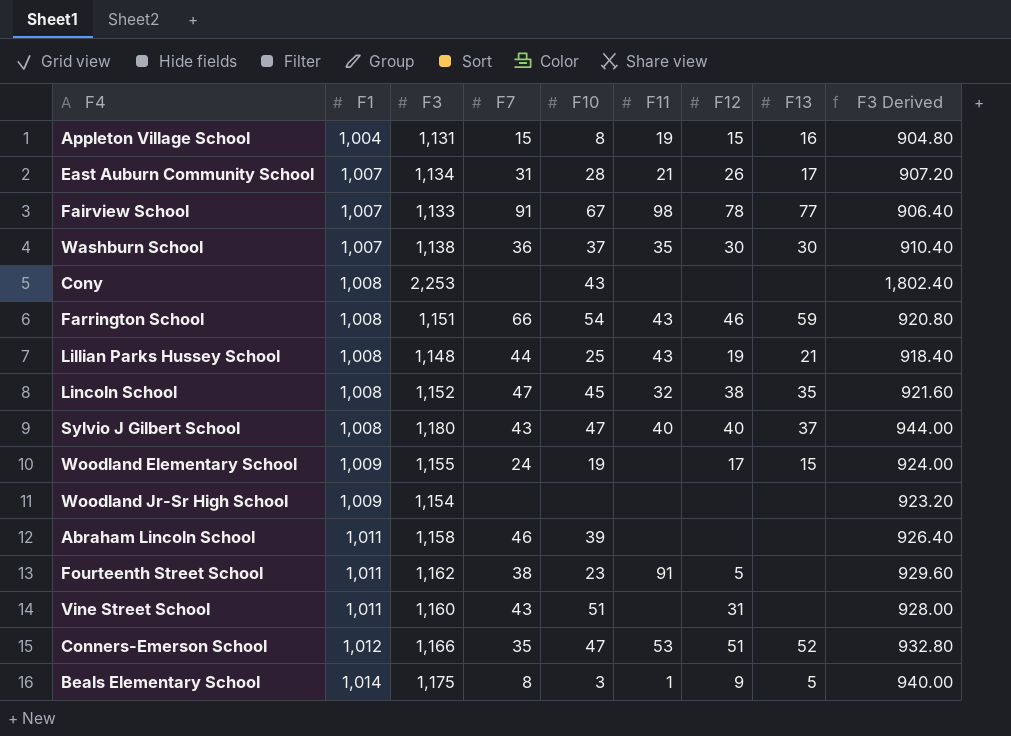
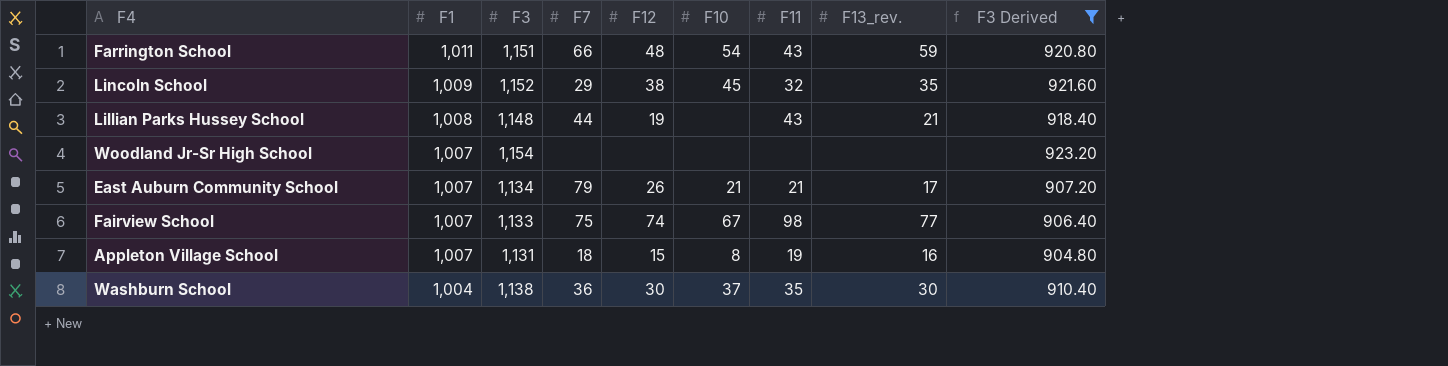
filter: none -> F3 Derived <= 923.20
row order: F1 ascending -> F1 descending
column F12 | position: 7 -> 5
column name: F13 -> F13_rev.
Farrington School | F1: 1,008 -> 1,011
Farrington School | F12: 46 -> 48
Lincoln School | F1: 1,008 -> 1,009
Lincoln School | F7: 47 -> 29
Lillian Parks Hussey School | F10: 25 -> none
Woodland Jr-Sr High School | F1: 1,009 -> 1,007
East Auburn Community School | F7: 31 -> 79
East Auburn Community School | F10: 28 -> 21
Fairview School | F7: 91 -> 75
Fairview School | F12: 78 -> 74
Appleton Village School | F1: 1,004 -> 1,007
Appleton Village School | F7: 15 -> 18
Washburn School | F1: 1,007 -> 1,004

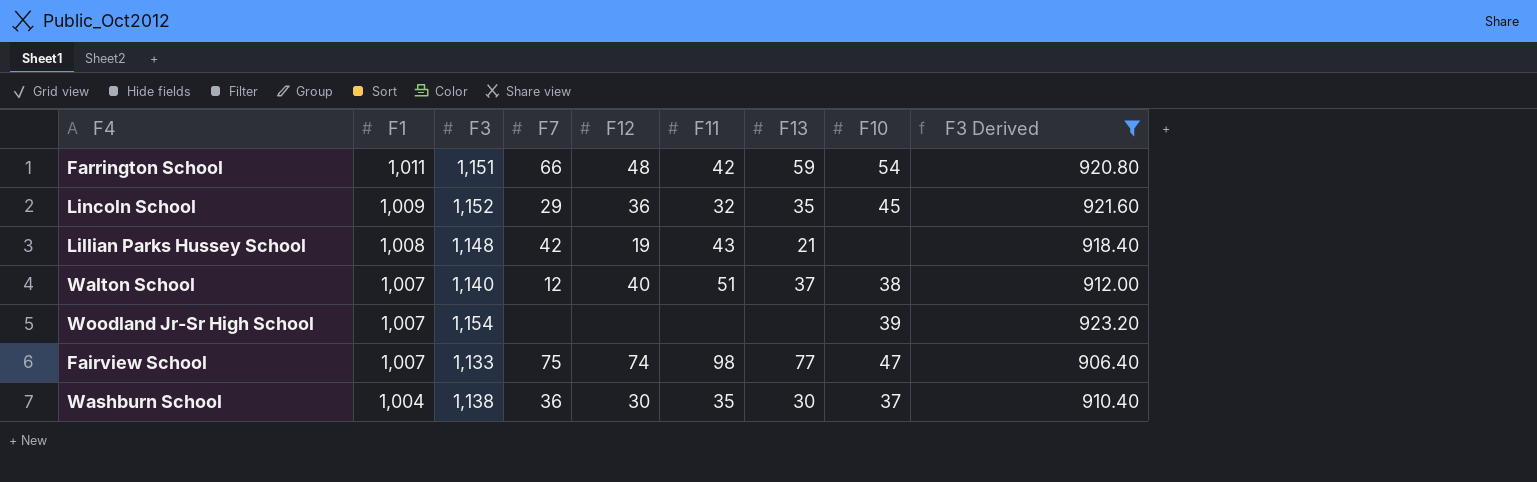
column name: F13_rev. -> F13
column F10 | position: 6 -> 8
row East Auburn Community School: 1,007 | 1,134 | 79 | 26 | 21 | 21 | 17 | 907.20 -> none
row Appleton Village School: 1,007 | 1,131 | 18 | 15 | 8 | 19 | 16 | 904.80 -> none
Farrington School | F11: 43 -> 42
Lincoln School | F12: 38 -> 36
Lillian Parks Hussey School | F7: 44 -> 42
row Walton School: none -> 1,007 | 1,140 | 12 | 40 | 51 | 37 | 38 | 912.00
Woodland Jr-Sr High School | F10: none -> 39
Fairview School | F10: 67 -> 47

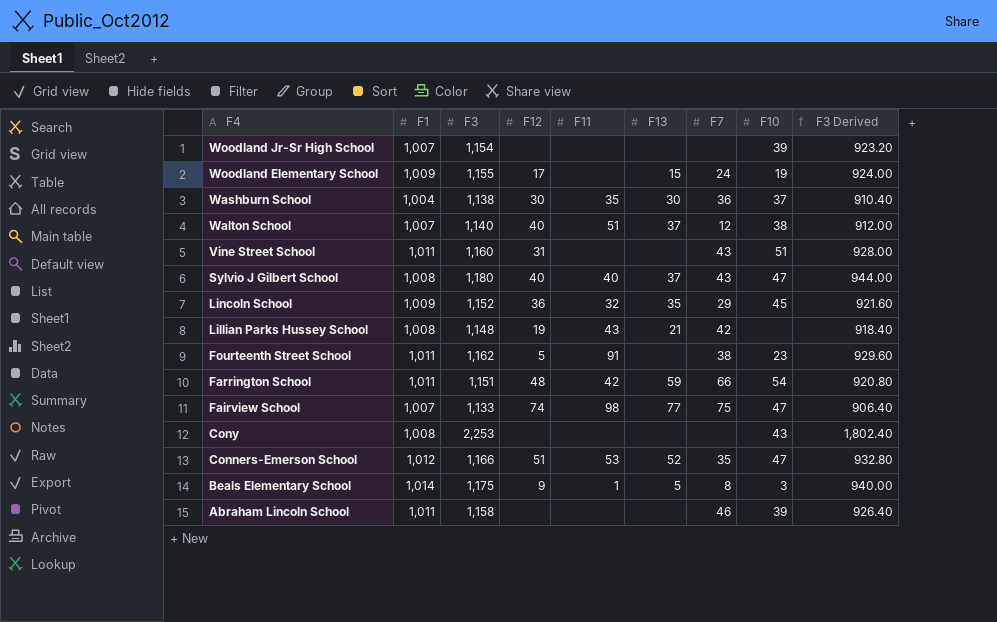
filter: F3 Derived <= 923.20 -> none
row order: F1 descending -> F4 descending
column F7 | position: 4 -> 7

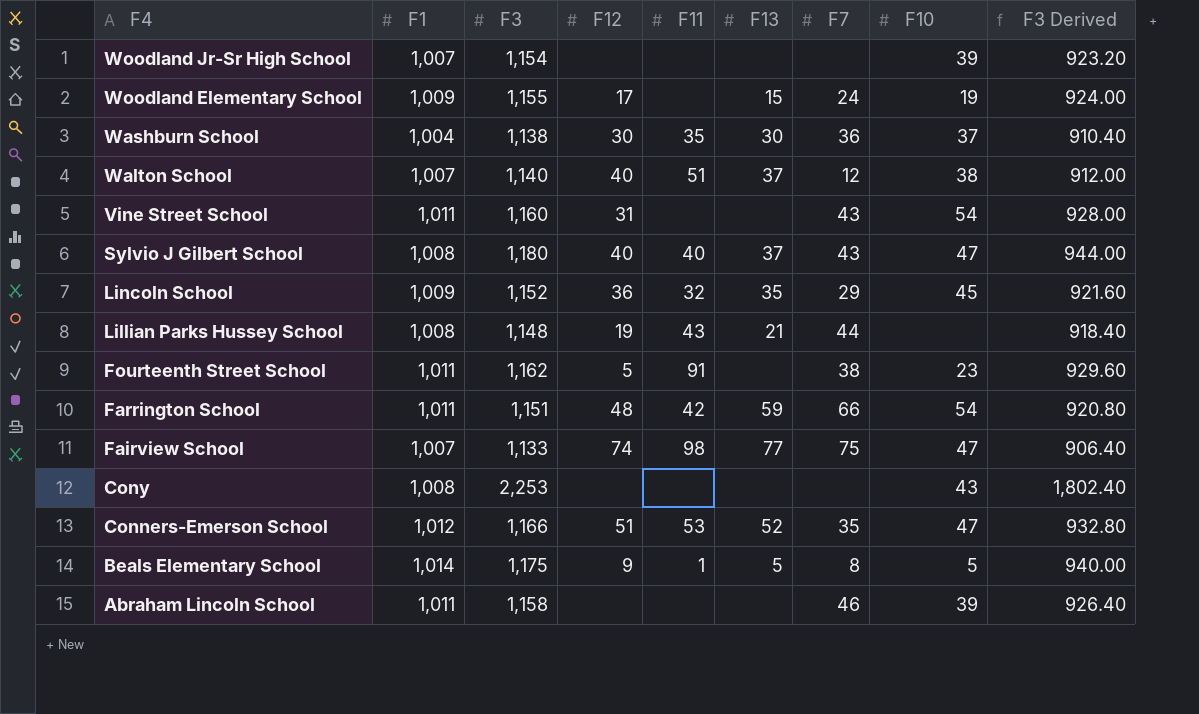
Vine Street School | F10: 51 -> 54
Lillian Parks Hussey School | F7: 42 -> 44
Beals Elementary School | F10: 3 -> 5

